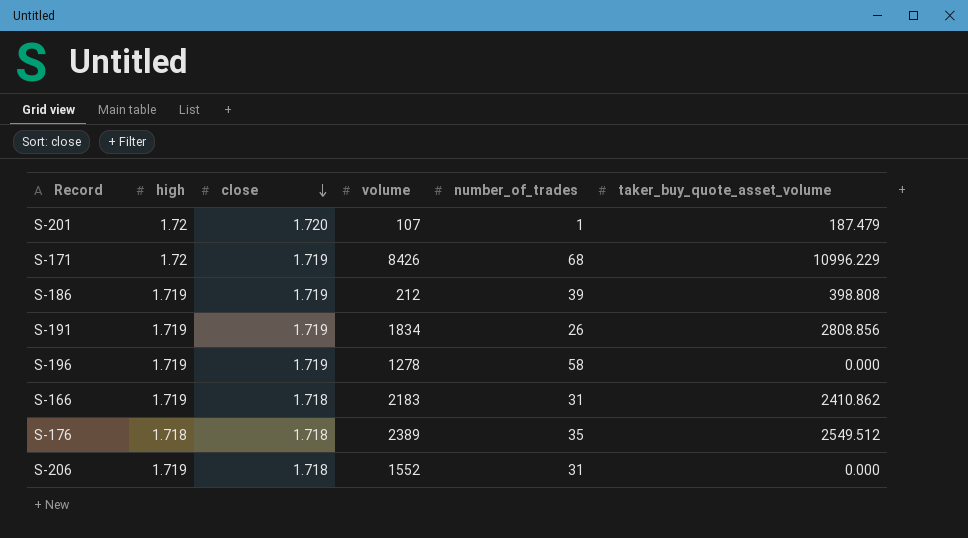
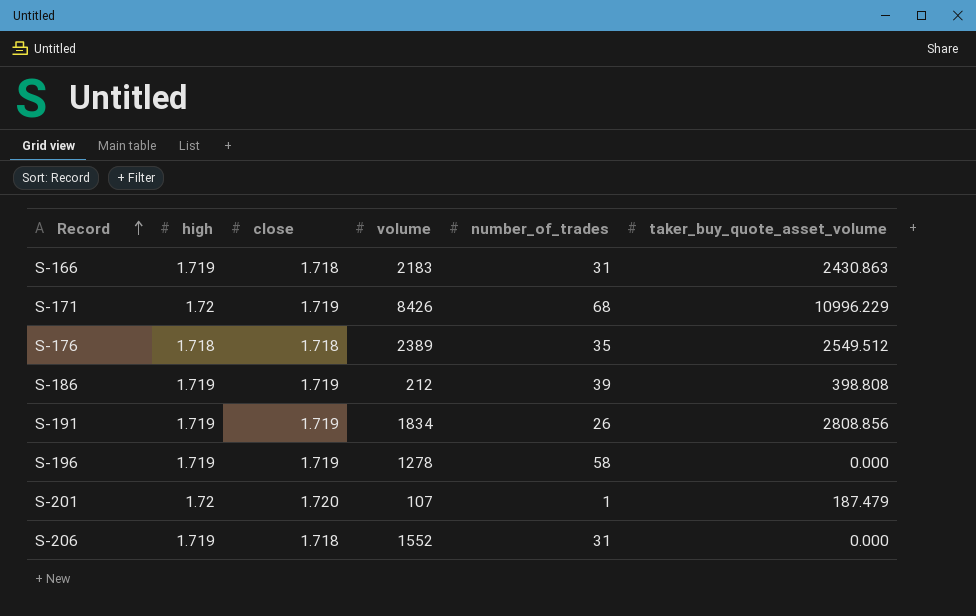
row order: close descending -> Record ascending
S-166 | taker_buy_quote_asset_volume: 2410.862 -> 2430.863

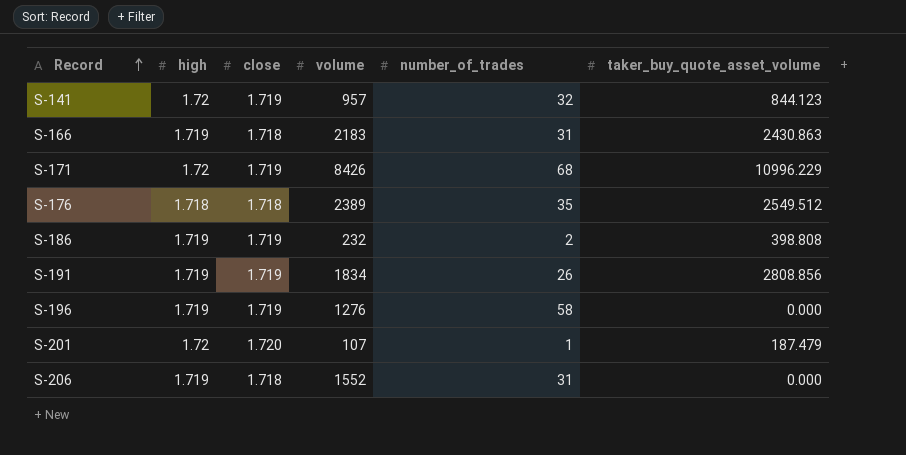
row S-141: none -> 1.72 | 1.719 | 957 | 32 | 844.123
S-186 | volume: 212 -> 232
S-186 | number_of_trades: 39 -> 2
S-196 | volume: 1278 -> 1276

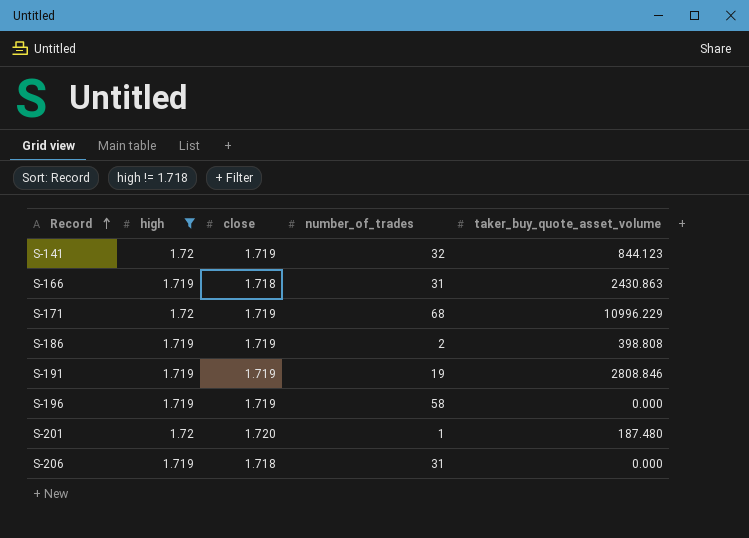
filter: none -> high != 1.718
column volume | position: 4 -> none
S-191 | number_of_trades: 26 -> 19
S-191 | taker_buy_quote_asset_volume: 2808.856 -> 2808.846
S-201 | taker_buy_quote_asset_volume: 187.479 -> 187.480

